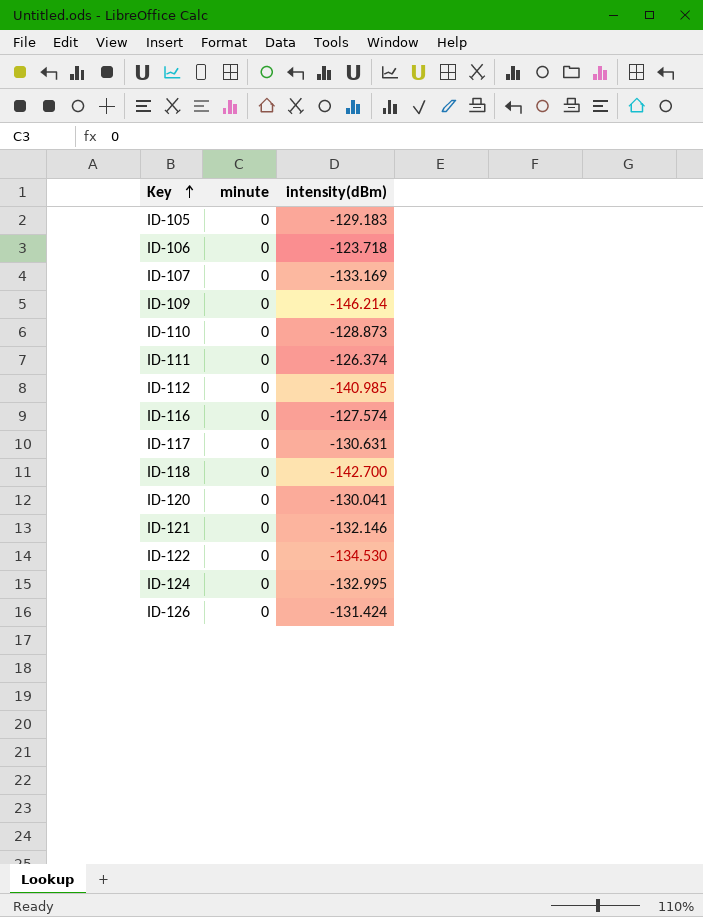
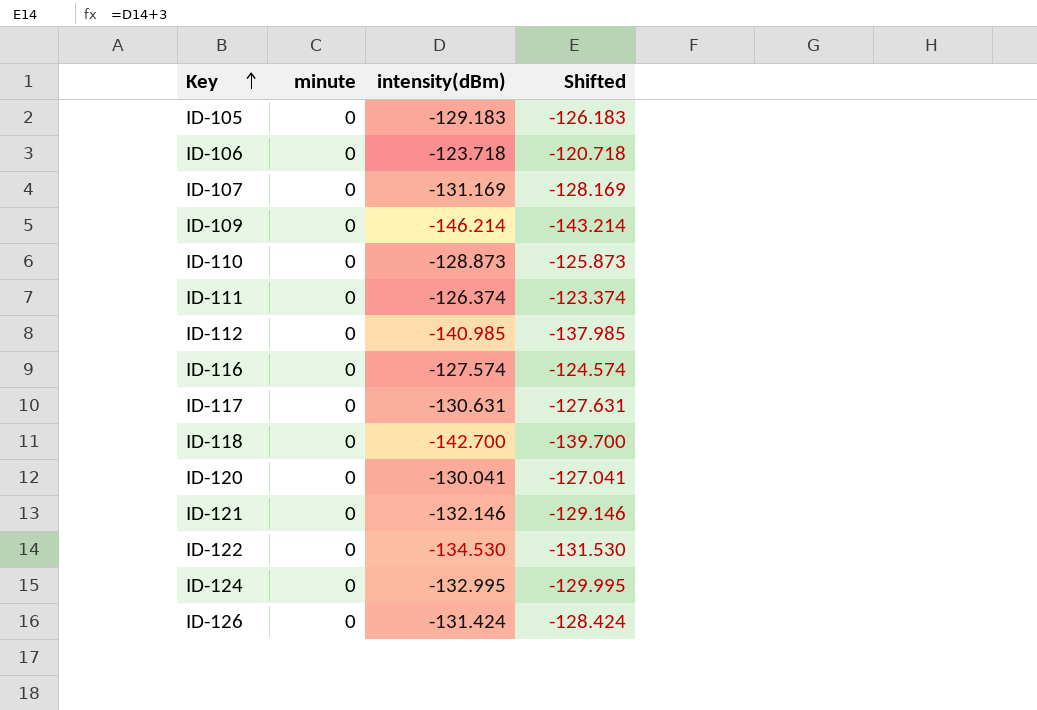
column Shifted | formula: none -> [intensity(dBm)] + 3
ID-107 | intensity(dBm): -133.169 -> -131.169

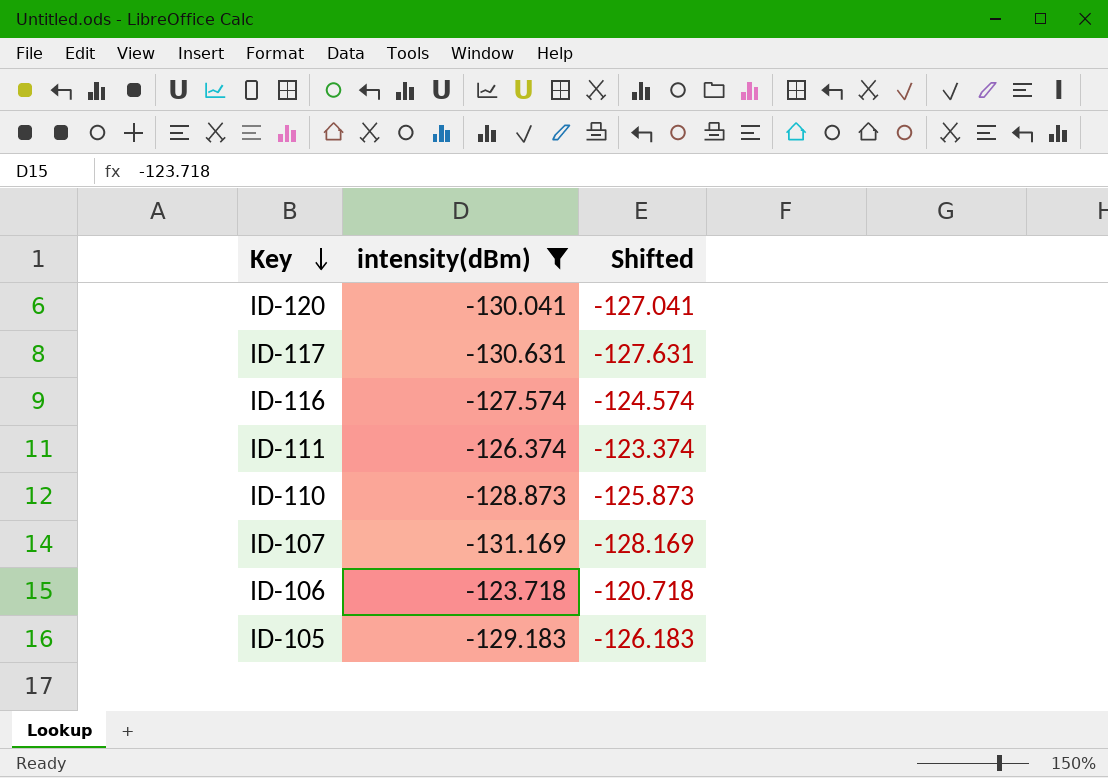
filter: none -> intensity(dBm) >= -131.169
row order: Key ascending -> Key descending
column minute | position: 2 -> none

